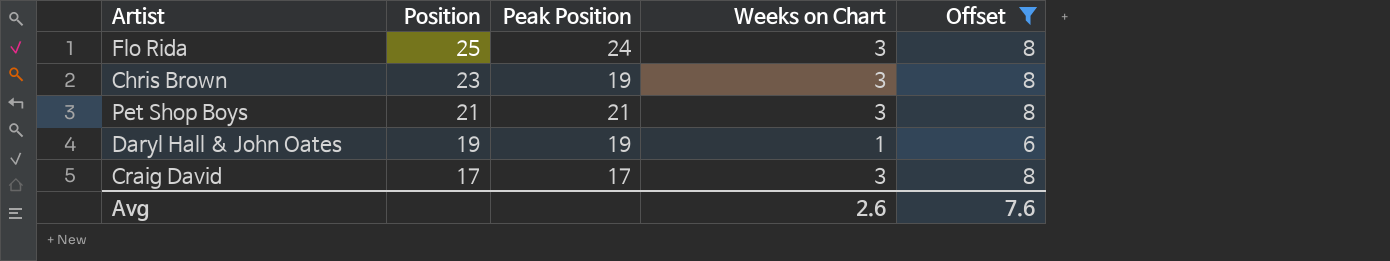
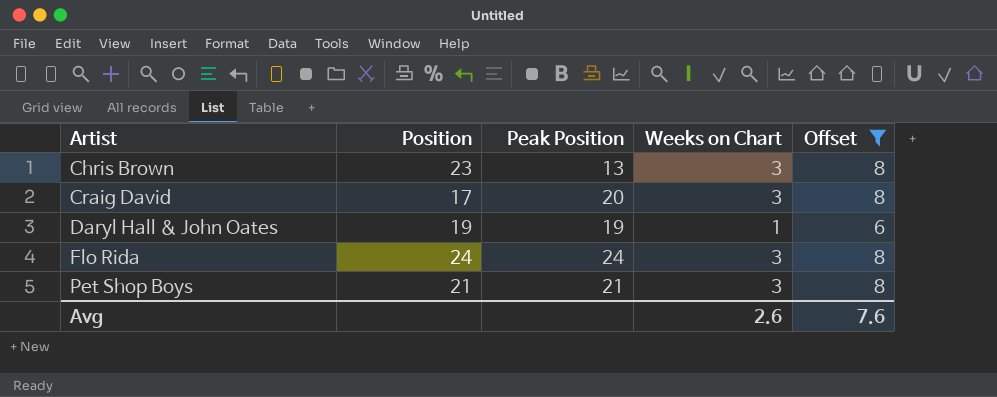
row order: Position descending -> Artist ascending
Chris Brown | Peak Position: 19 -> 13
Craig David | Peak Position: 17 -> 20
Flo Rida | Position: 25 -> 24

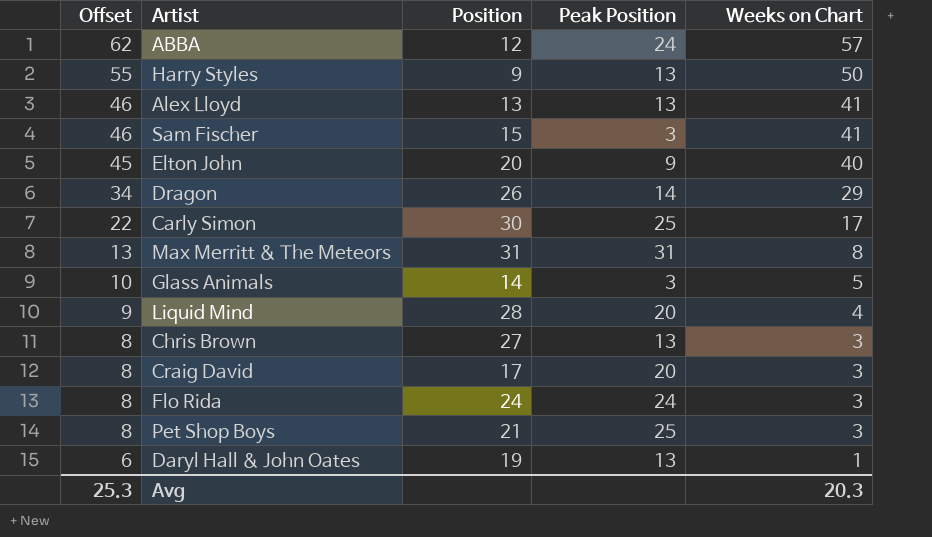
filter: Offset <= 8 -> none
row order: Artist ascending -> Offset descending
column Offset | position: 5 -> 1
Chris Brown | Position: 23 -> 27
Pet Shop Boys | Peak Position: 21 -> 25
Daryl Hall & John Oates | Peak Position: 19 -> 13
Avg | Offset: 7.6 -> 25.3
Avg | Weeks on Chart: 2.6 -> 20.3

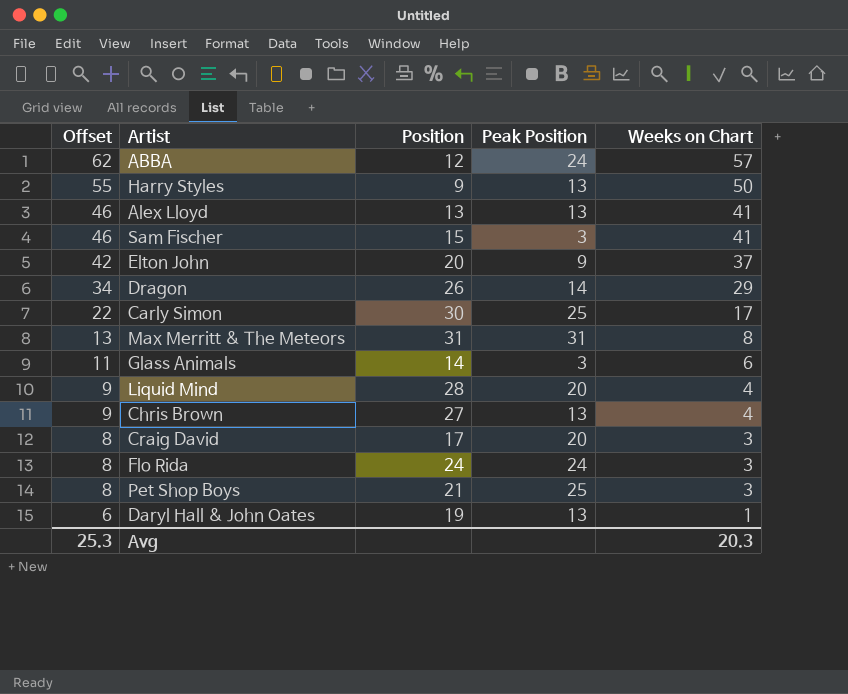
Elton John | Offset: 45 -> 42
Elton John | Weeks on Chart: 40 -> 37
Glass Animals | Offset: 10 -> 11
Glass Animals | Weeks on Chart: 5 -> 6
Chris Brown | Offset: 8 -> 9
Chris Brown | Weeks on Chart: 3 -> 4

